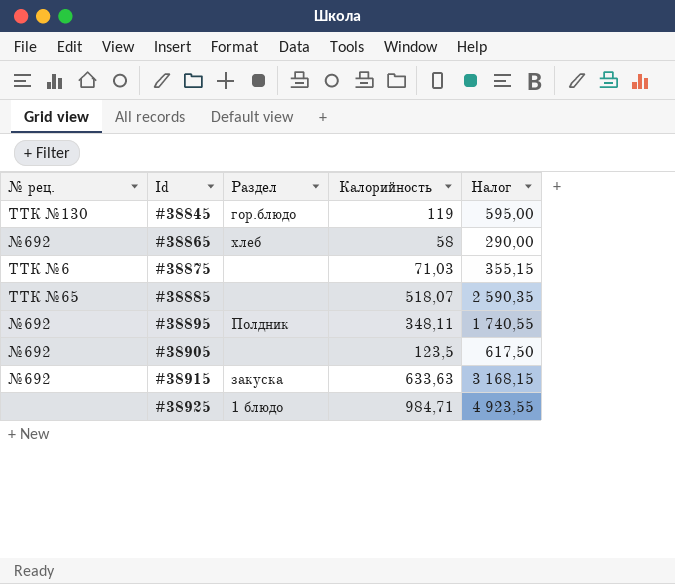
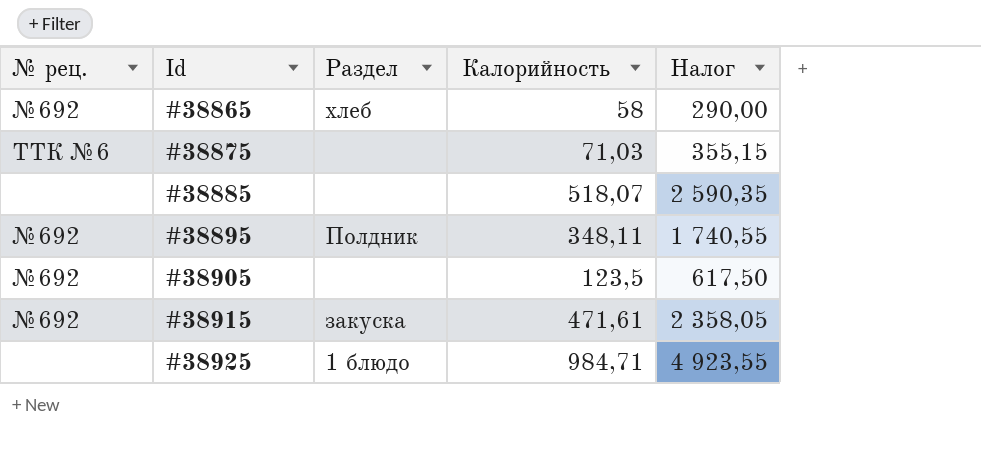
row #38845: ТТК №130 | гор.блюдо | 119 | 595,00 -> none
#38885 | № рец.: ТТК №65 -> none
#38915 | Калорийность: 633,63 -> 471,61
#38915 | Налог: 3 168,15 -> 2 358,05

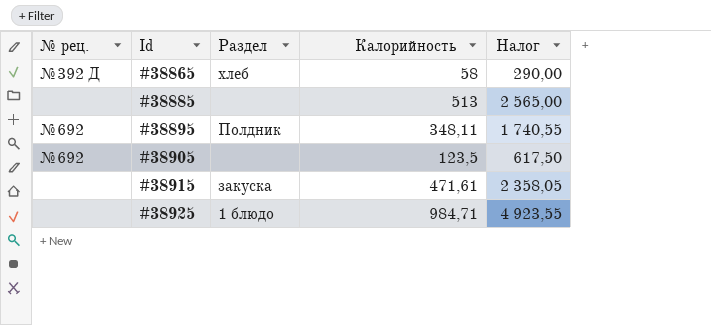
row #38875: ТТК №6 | none | 71,03 | 355,15 -> none
#38865 | № рец.: №692 -> №392 Д
#38885 | Калорийность: 518,07 -> 513
#38885 | Налог: 2 590,35 -> 2 565,00
#38915 | № рец.: №692 -> none

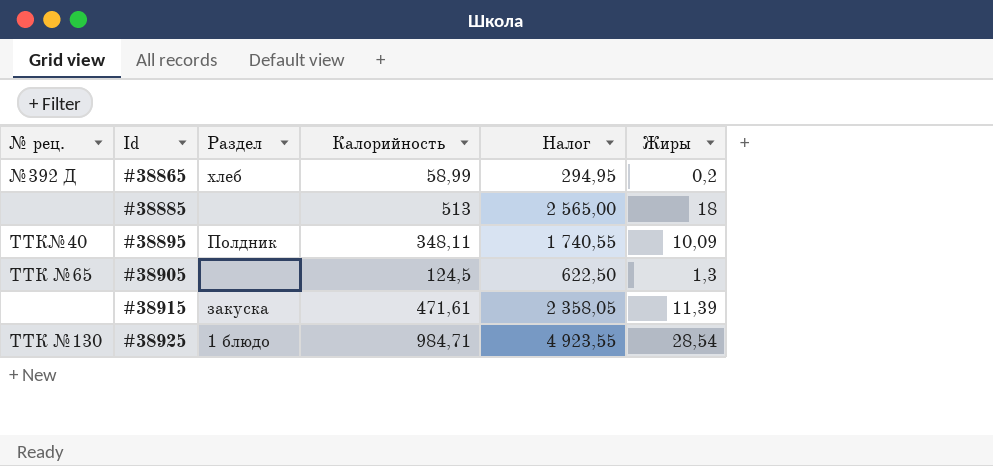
column Жиры | position: none -> 6
#38865 | Калорийность: 58 -> 58,99
#38865 | Налог: 290,00 -> 294,95
#38895 | № рец.: №692 -> ТТК№40
#38905 | № рец.: №692 -> ТТК №65
#38905 | Калорийность: 123,5 -> 124,5
#38905 | Налог: 617,50 -> 622,50
#38925 | № рец.: none -> ТТК №130

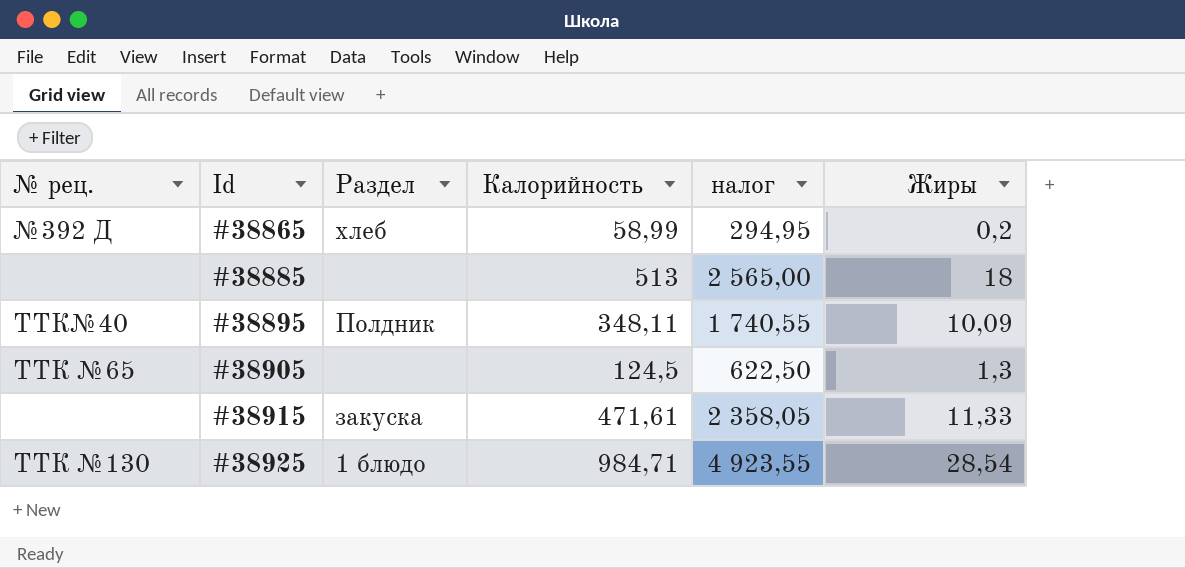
column name: Налог -> налог
#38915 | Жиры: 11,39 -> 11,33

